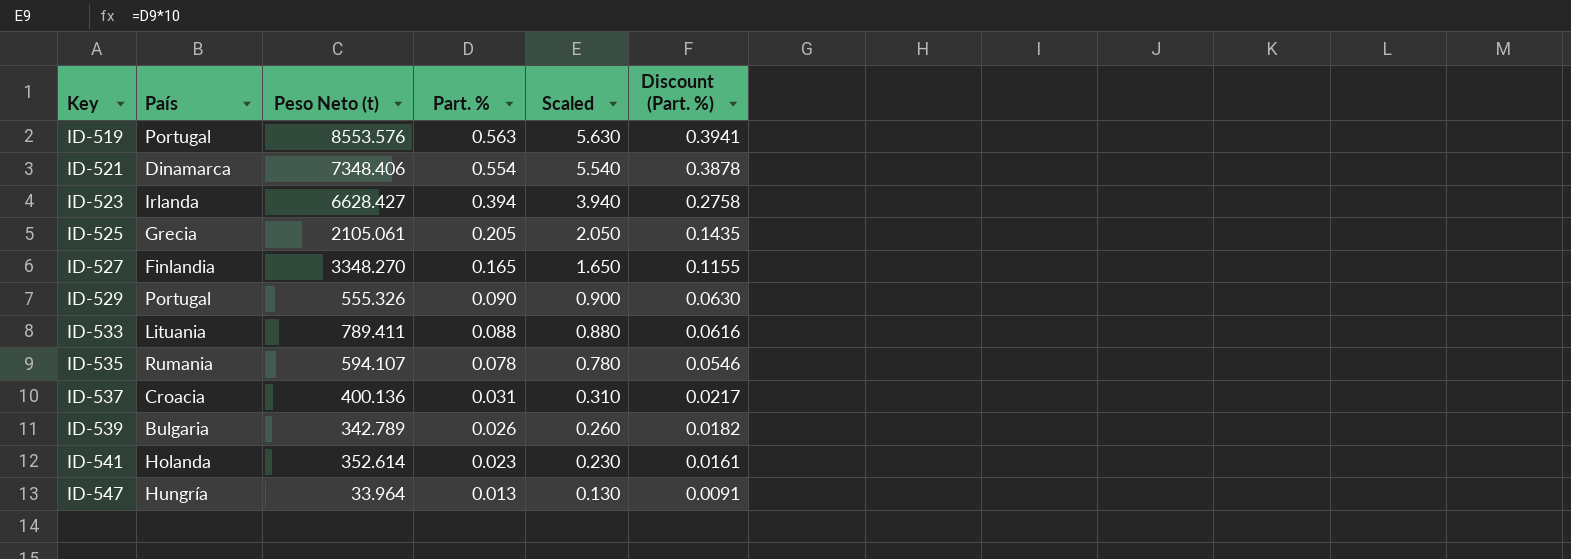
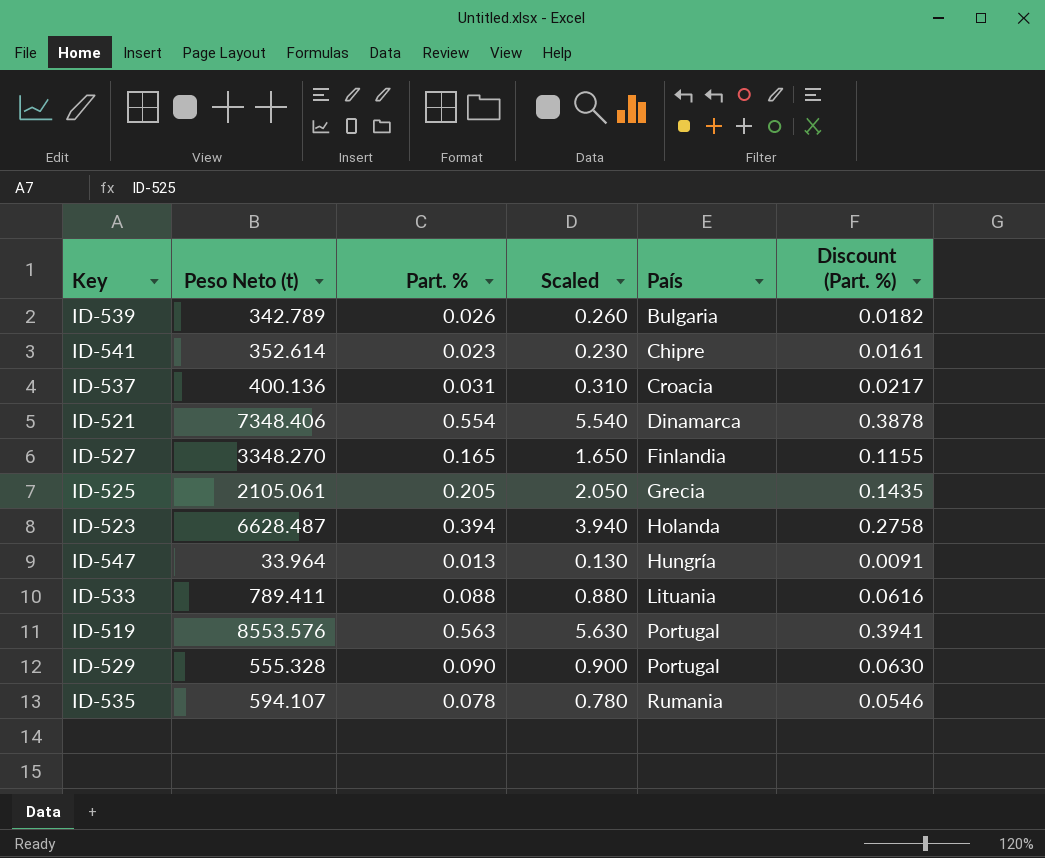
row order: Key ascending -> País ascending
column País | position: 2 -> 5
ID-541 | País: Holanda -> Chipre
ID-523 | Peso Neto (t): 6628.427 -> 6628.487
ID-523 | País: Irlanda -> Holanda
ID-529 | Peso Neto (t): 555.326 -> 555.328

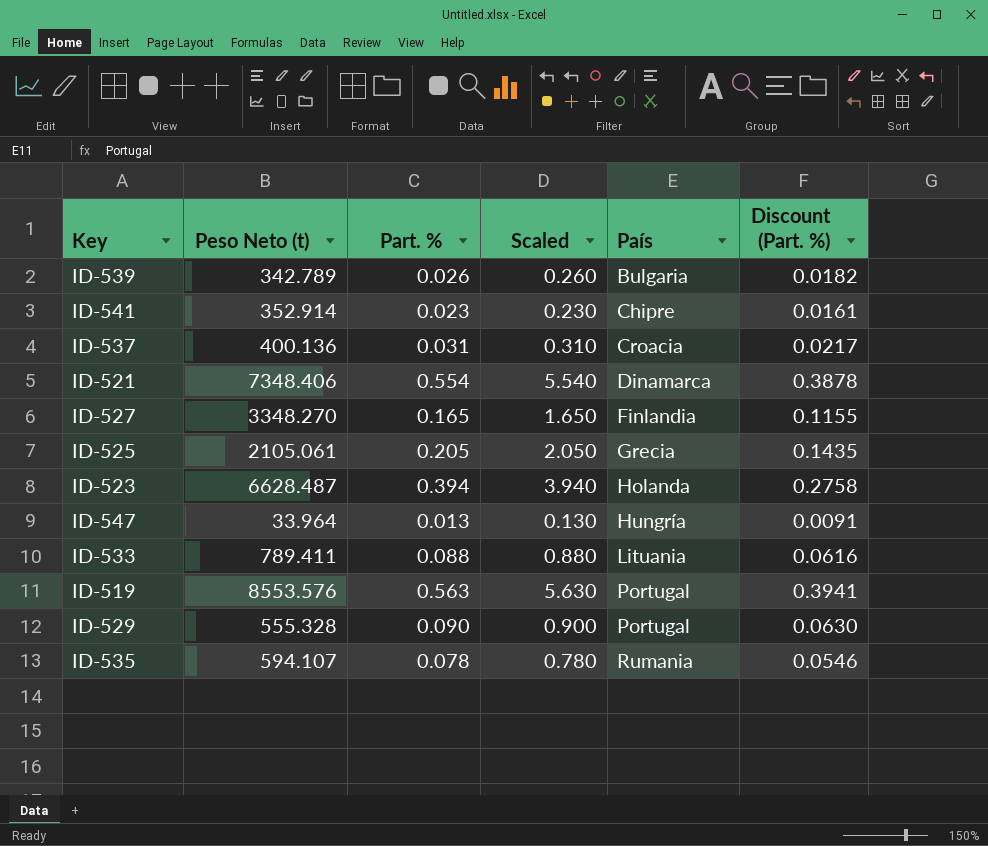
ID-541 | Peso Neto (t): 352.614 -> 352.914

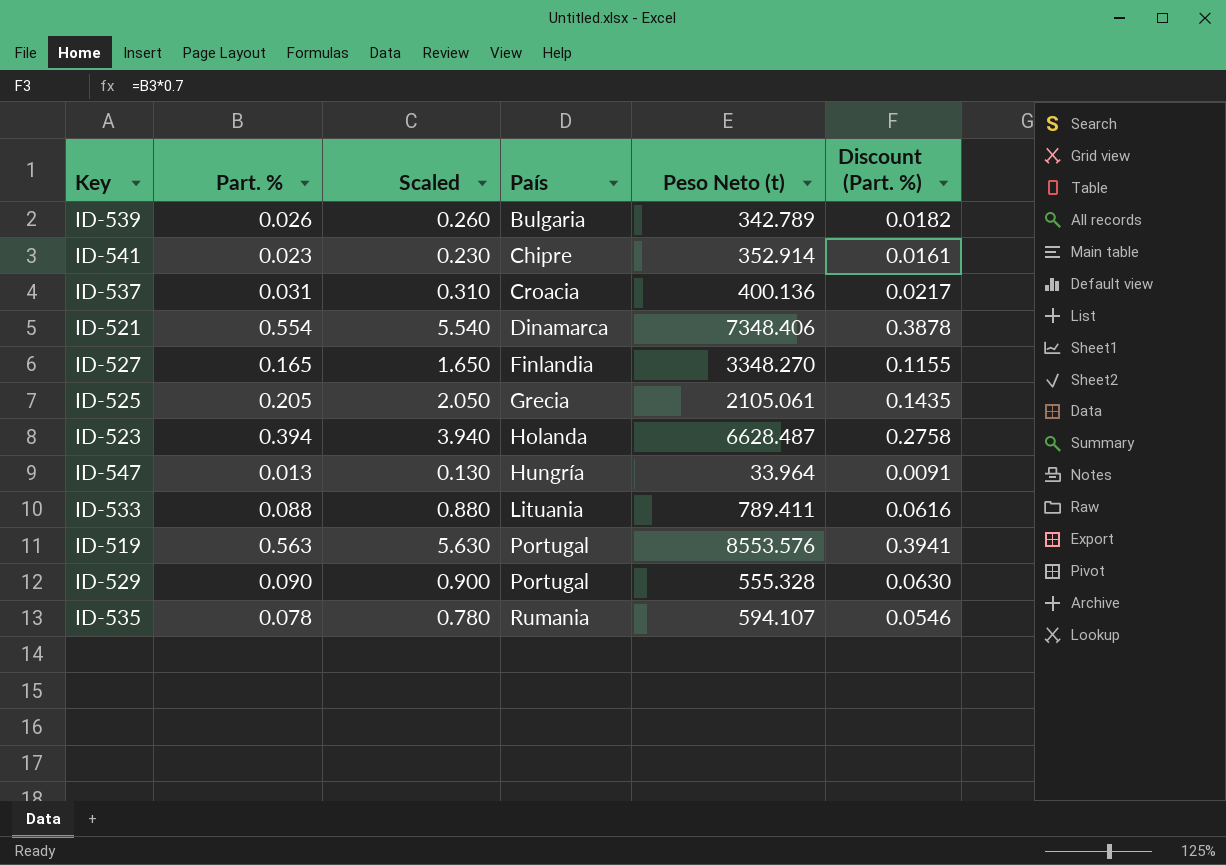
column Peso Neto (t) | position: 2 -> 5

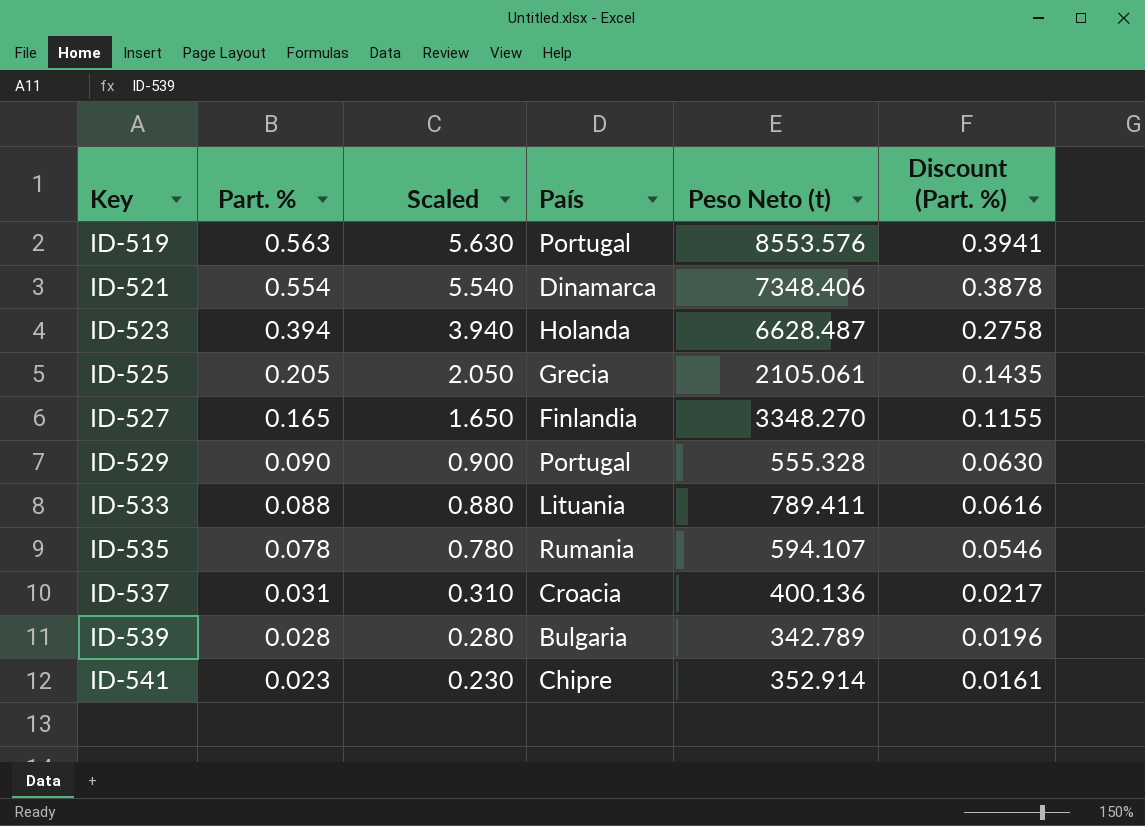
row order: País ascending -> Key ascending
row ID-547: 0.013 | 0.130 | Hungría | 33.964 | 0.0091 -> none
ID-539 | Part. %: 0.026 -> 0.028
ID-539 | Scaled: 0.260 -> 0.280
ID-539 | Discount (Part. %): 0.0182 -> 0.0196

